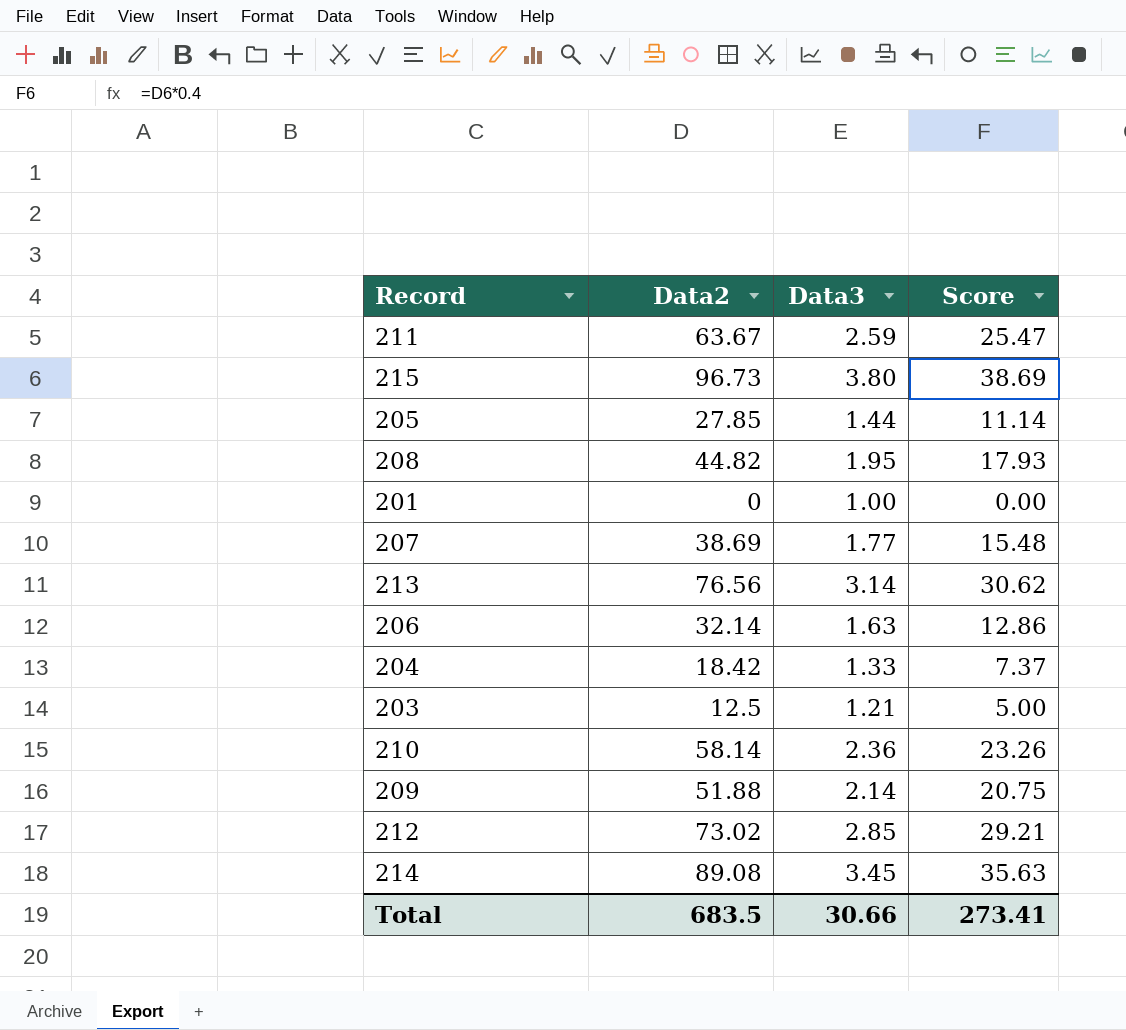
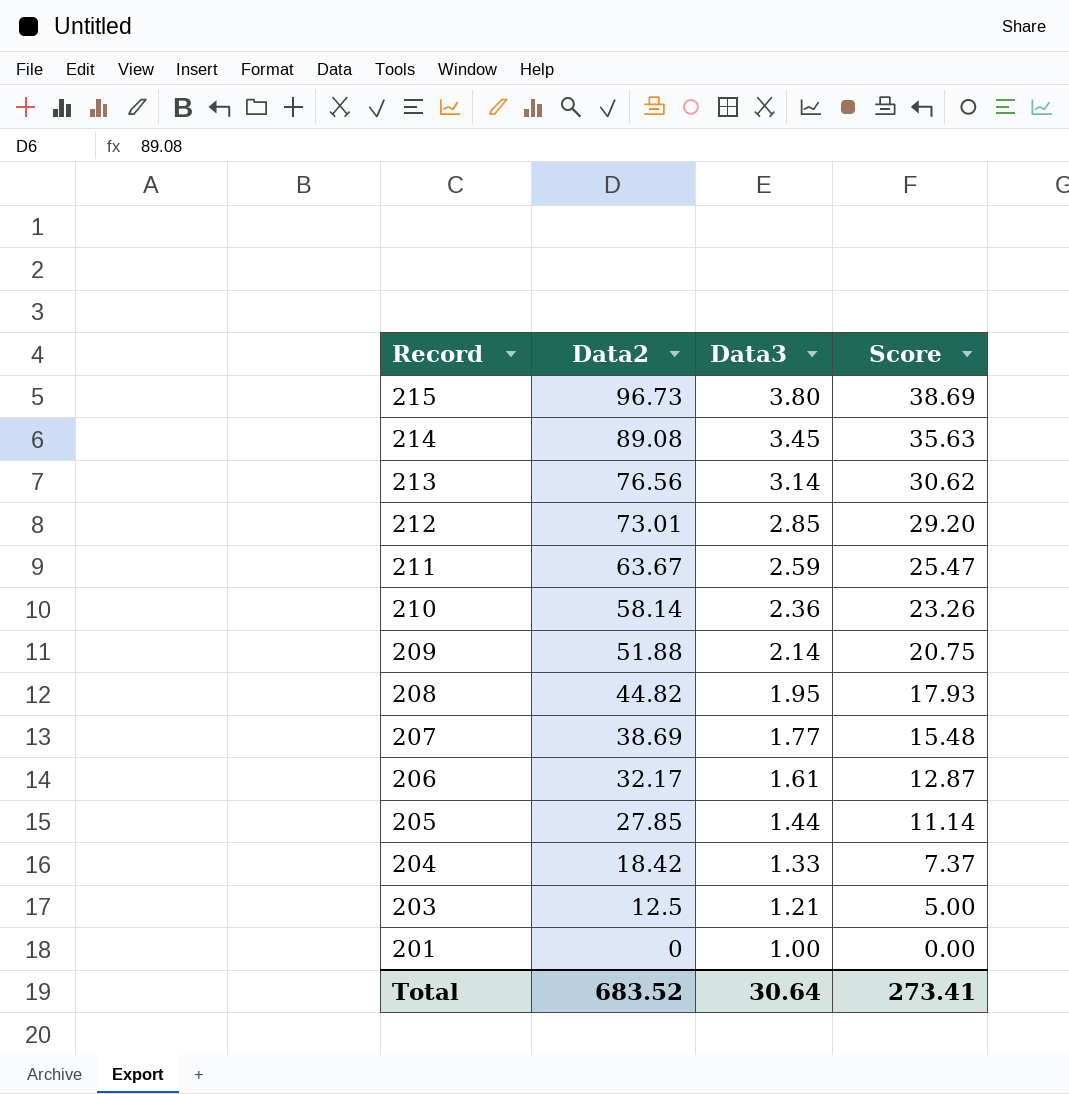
row order: none -> Record descending
212 | Data2: 73.02 -> 73.01
212 | Score: 29.21 -> 29.20
206 | Data2: 32.14 -> 32.17
206 | Data3: 1.63 -> 1.61
206 | Score: 12.86 -> 12.87
Total | Data2: 683.5 -> 683.52
Total | Data3: 30.66 -> 30.64

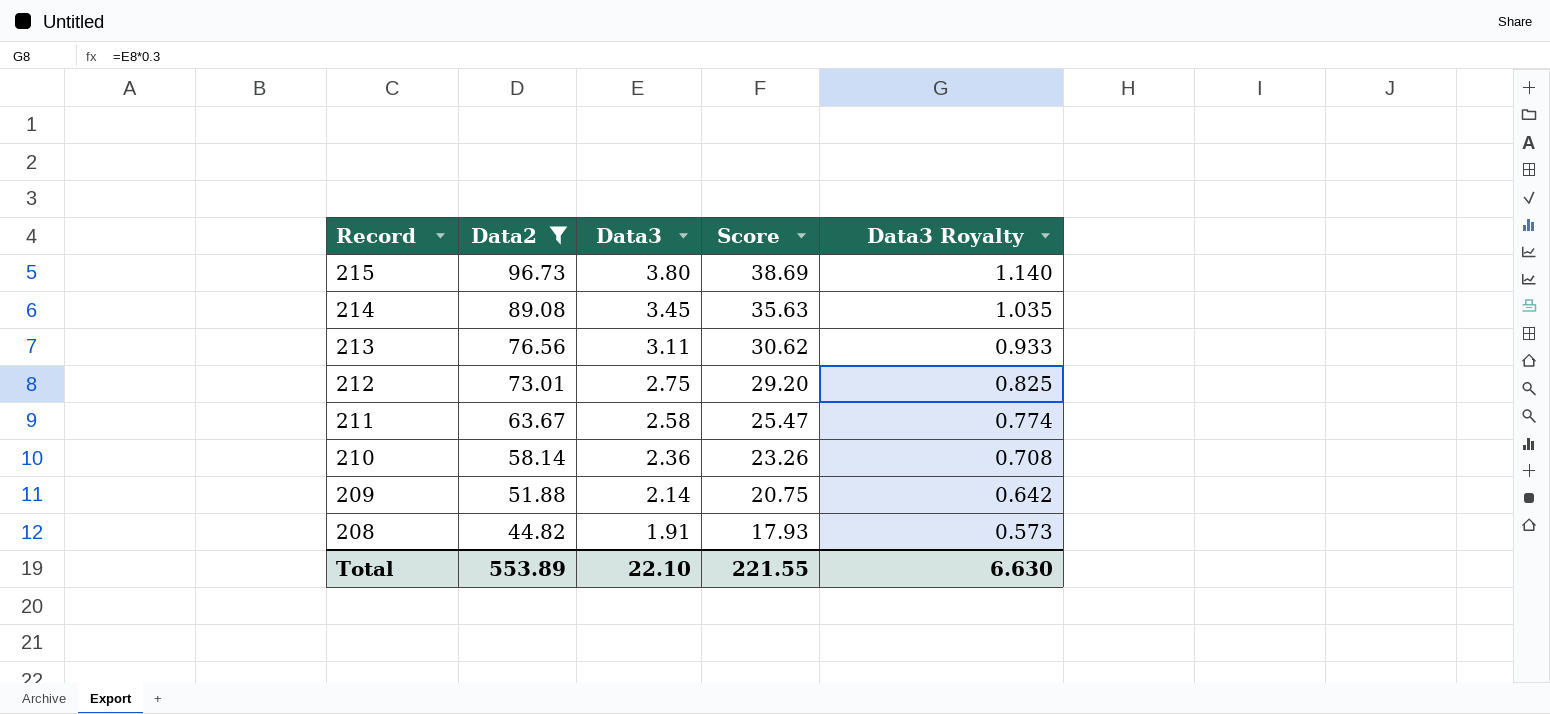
filter: none -> Data2 >= 44.82
column Data3 Royalty | formula: none -> [Data3] * 0.3
213 | Data3: 3.14 -> 3.11
212 | Data3: 2.85 -> 2.75
211 | Data3: 2.59 -> 2.58
208 | Data3: 1.95 -> 1.91
Total | Data2: 683.52 -> 553.89
Total | Data3: 30.64 -> 22.10
Total | Score: 273.41 -> 221.55

